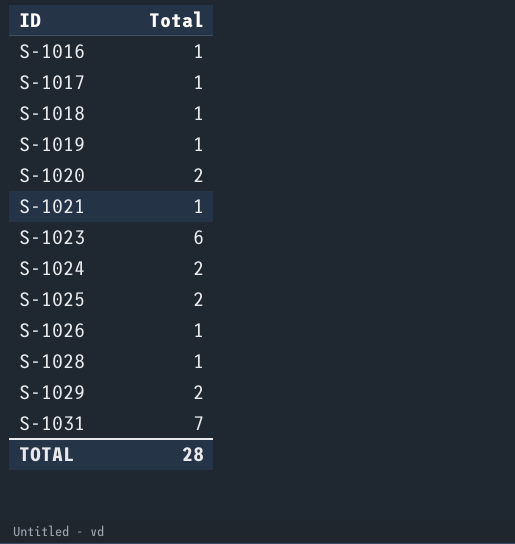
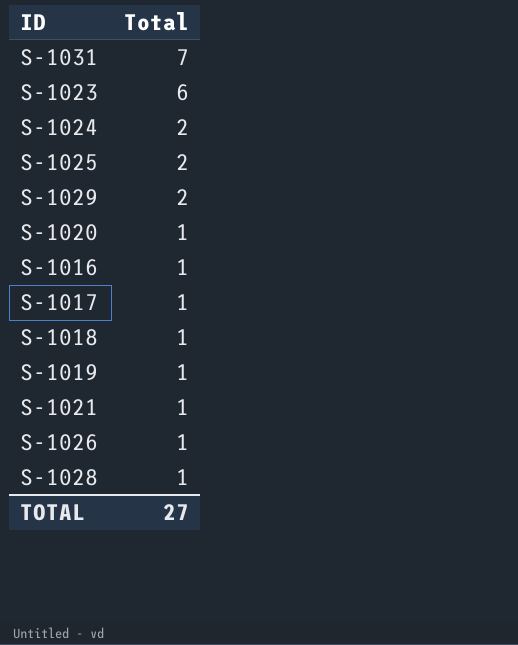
row order: ID ascending -> Total descending
S-1020 | Total: 2 -> 1
TOTAL | Total: 28 -> 27

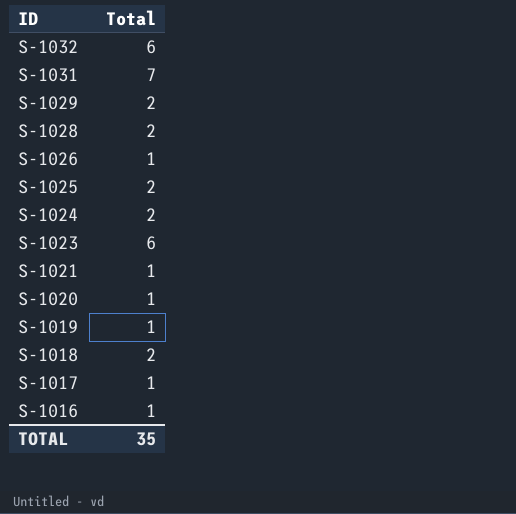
row order: Total descending -> ID descending
row S-1032: none -> 6
S-1028 | Total: 1 -> 2
S-1018 | Total: 1 -> 2
TOTAL | Total: 27 -> 35

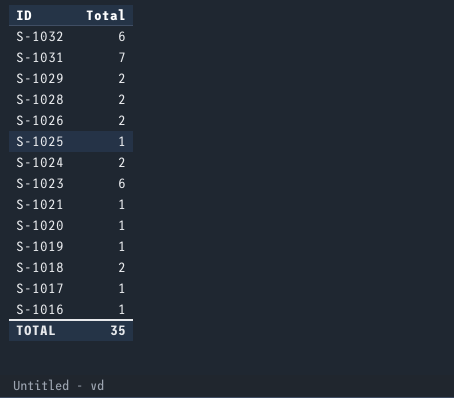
S-1026 | Total: 1 -> 2
S-1025 | Total: 2 -> 1

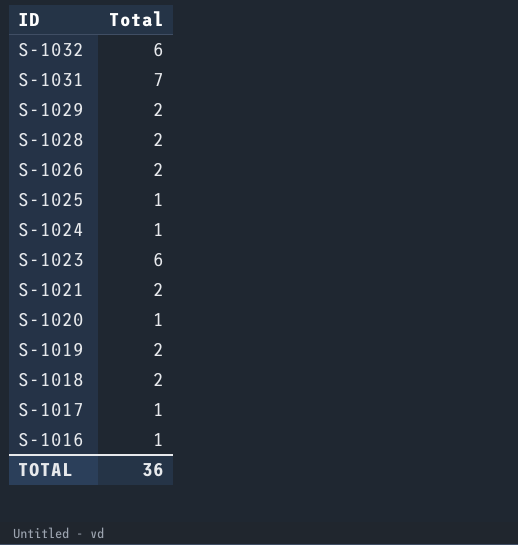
S-1024 | Total: 2 -> 1
S-1021 | Total: 1 -> 2
S-1019 | Total: 1 -> 2
TOTAL | Total: 35 -> 36

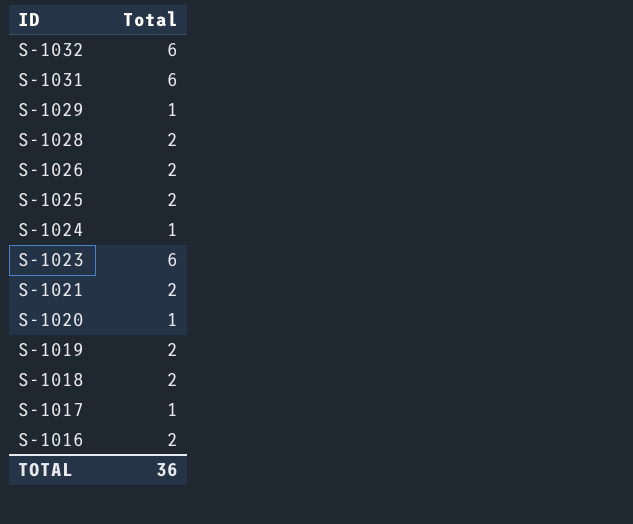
S-1031 | Total: 7 -> 6
S-1029 | Total: 2 -> 1
S-1025 | Total: 1 -> 2
S-1016 | Total: 1 -> 2

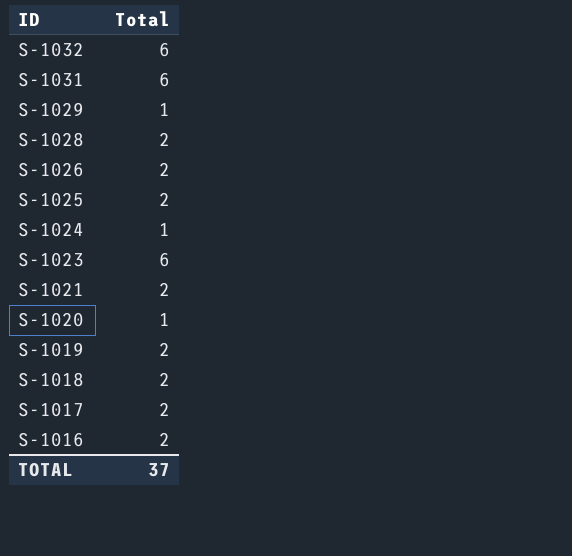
S-1017 | Total: 1 -> 2
TOTAL | Total: 36 -> 37

